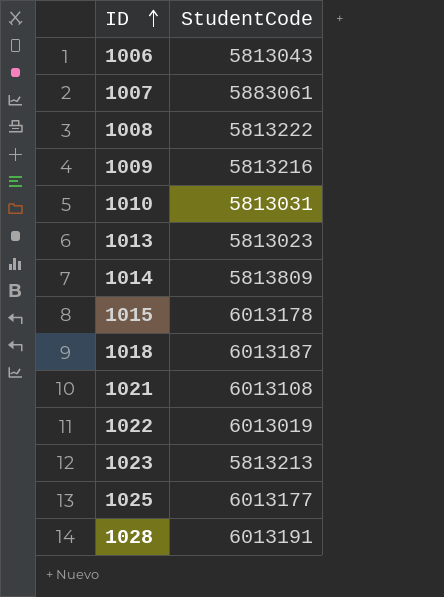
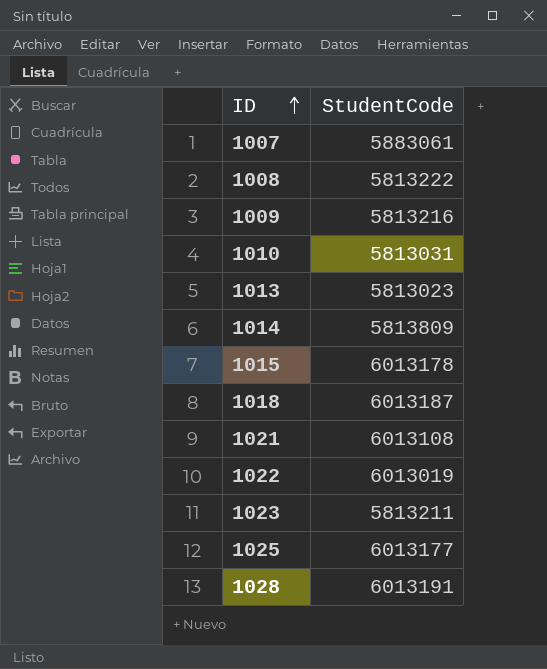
row 1006: 5813043 -> none
1023 | StudentCode: 5813213 -> 5813211

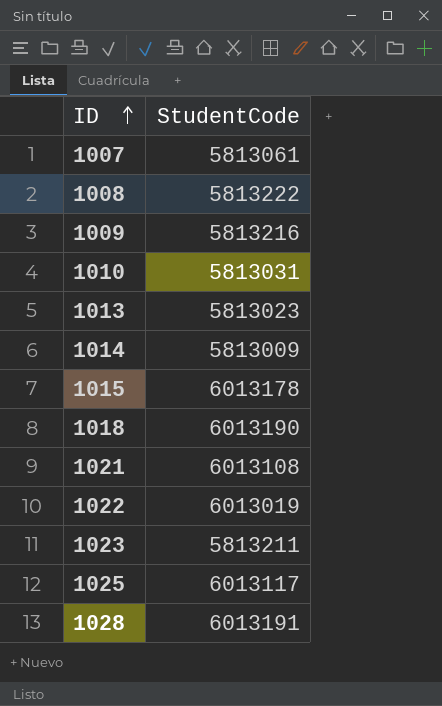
1007 | StudentCode: 5883061 -> 5813061
1014 | StudentCode: 5813809 -> 5813009
1018 | StudentCode: 6013187 -> 6013190
1025 | StudentCode: 6013177 -> 6013117

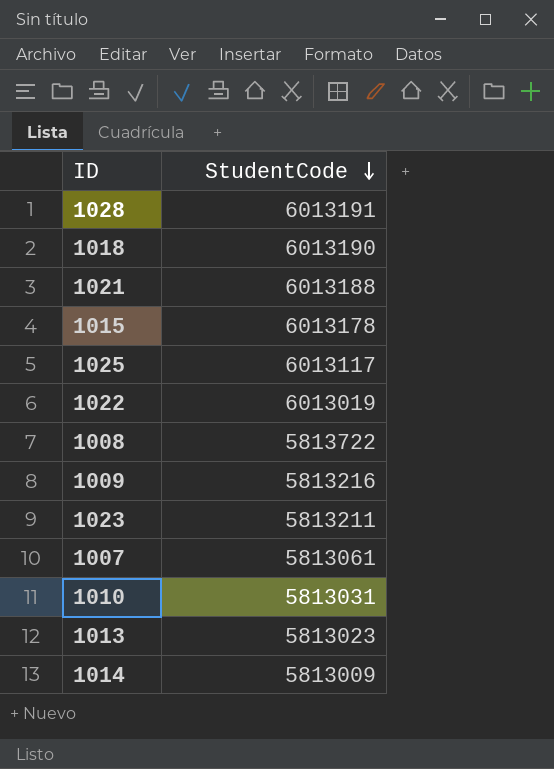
row order: ID ascending -> StudentCode descending
1021 | StudentCode: 6013108 -> 6013188
1008 | StudentCode: 5813222 -> 5813722

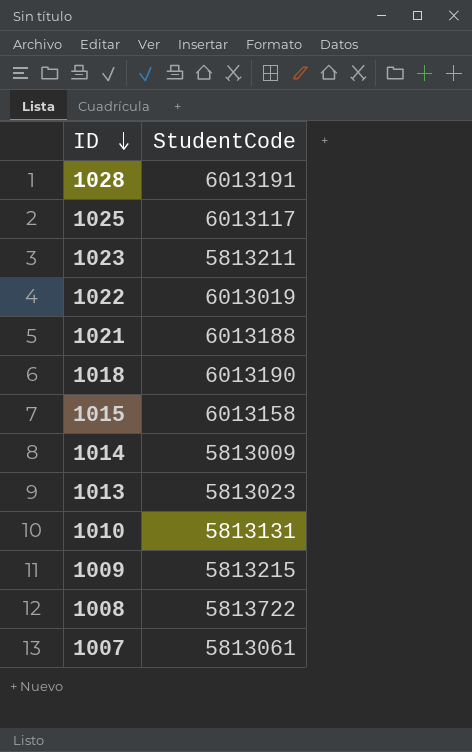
row order: StudentCode descending -> ID descending
1015 | StudentCode: 6013178 -> 6013158
1010 | StudentCode: 5813031 -> 5813131
1009 | StudentCode: 5813216 -> 5813215

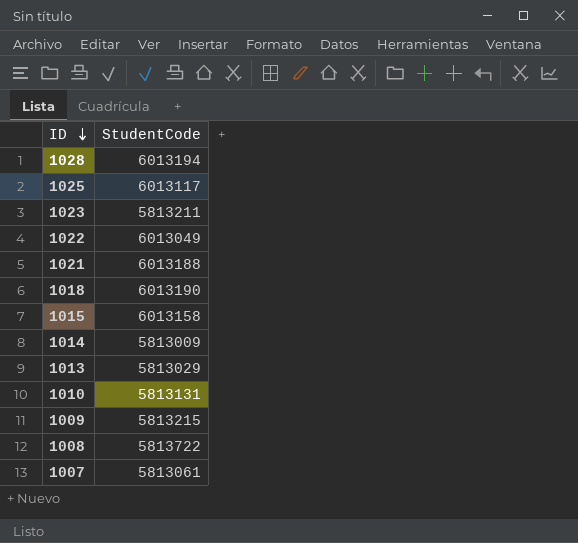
1028 | StudentCode: 6013191 -> 6013194
1022 | StudentCode: 6013019 -> 6013049
1013 | StudentCode: 5813023 -> 5813029

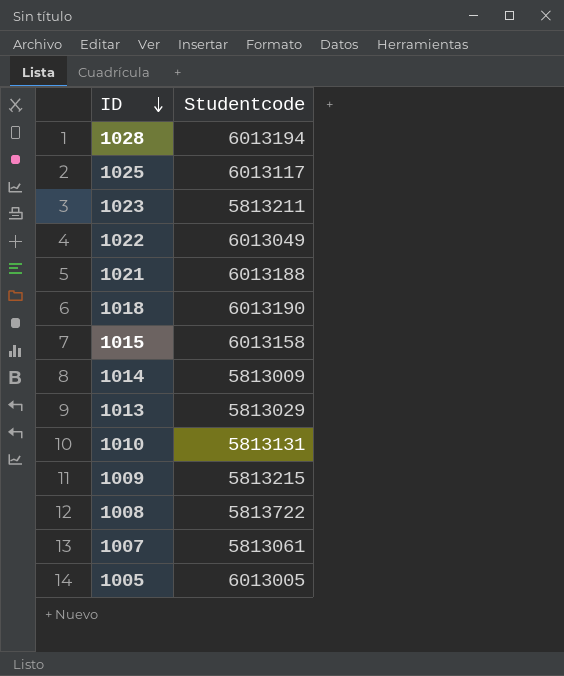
column name: StudentCode -> Studentcode
row 1005: none -> 6013005

